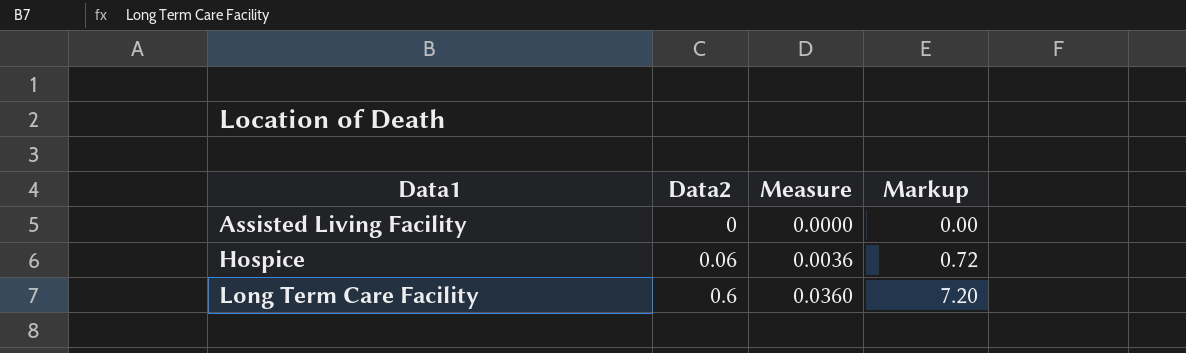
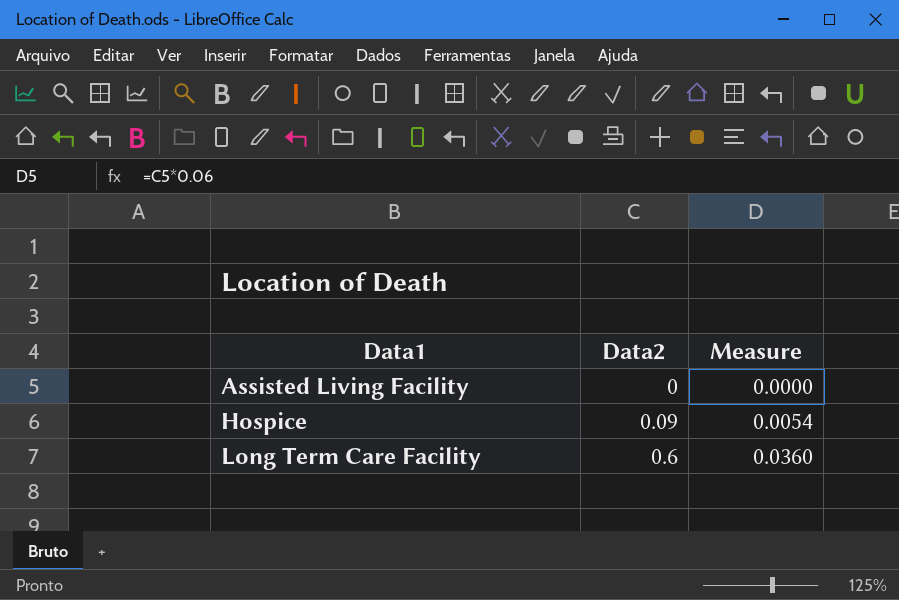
column Markup | formula: [Data2] * 12 -> none
Hospice | Data2: 0.06 -> 0.09
Hospice | Measure: 0.0036 -> 0.0054

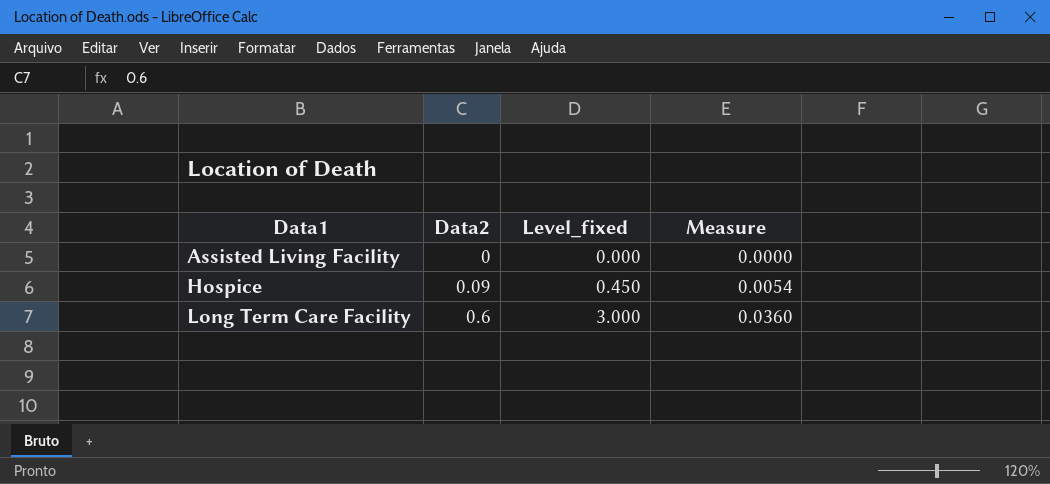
column Level_fixed | formula: none -> [Data2] * 5

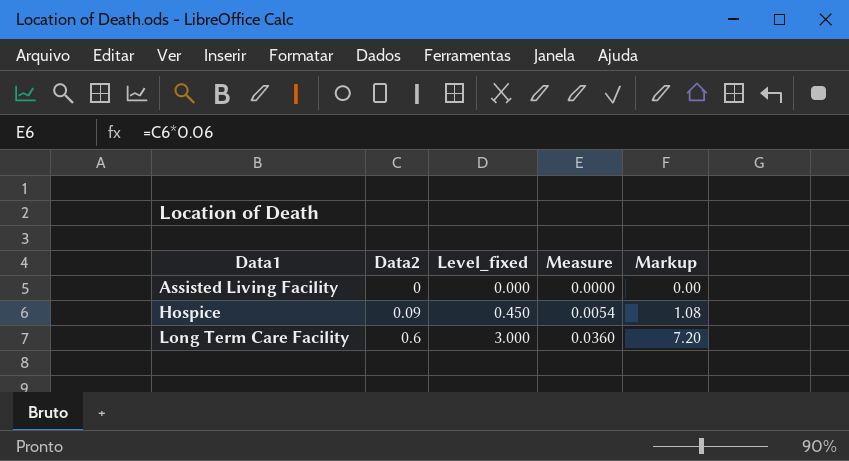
column Markup | formula: none -> [Data2] * 12

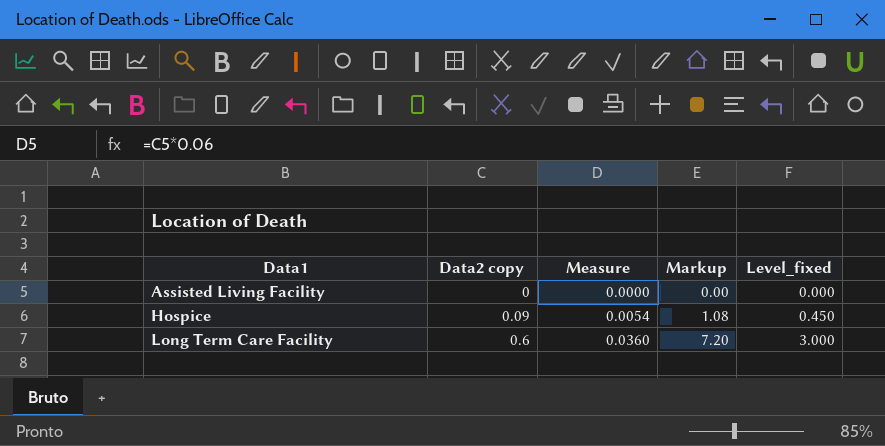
column name: Data2 -> Data2 copy
column Level_fixed | position: 3 -> 5

